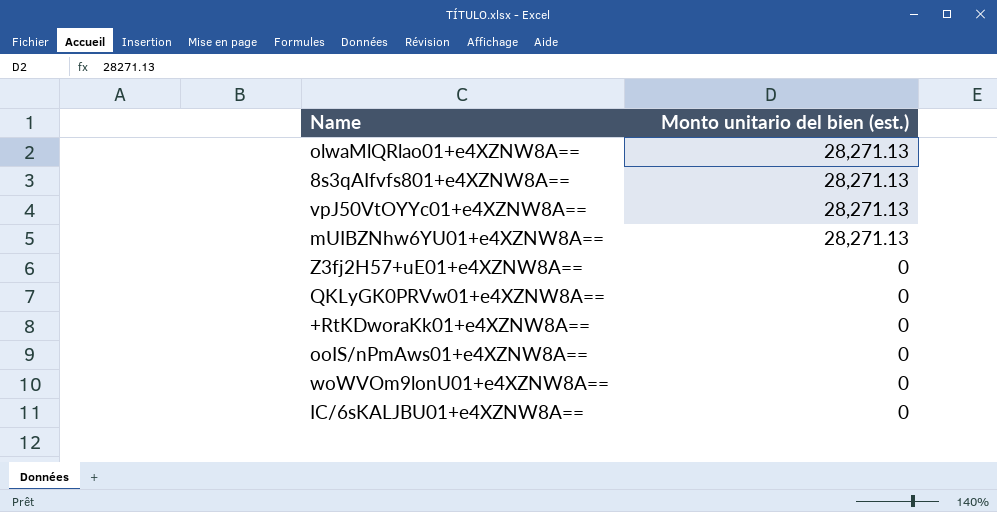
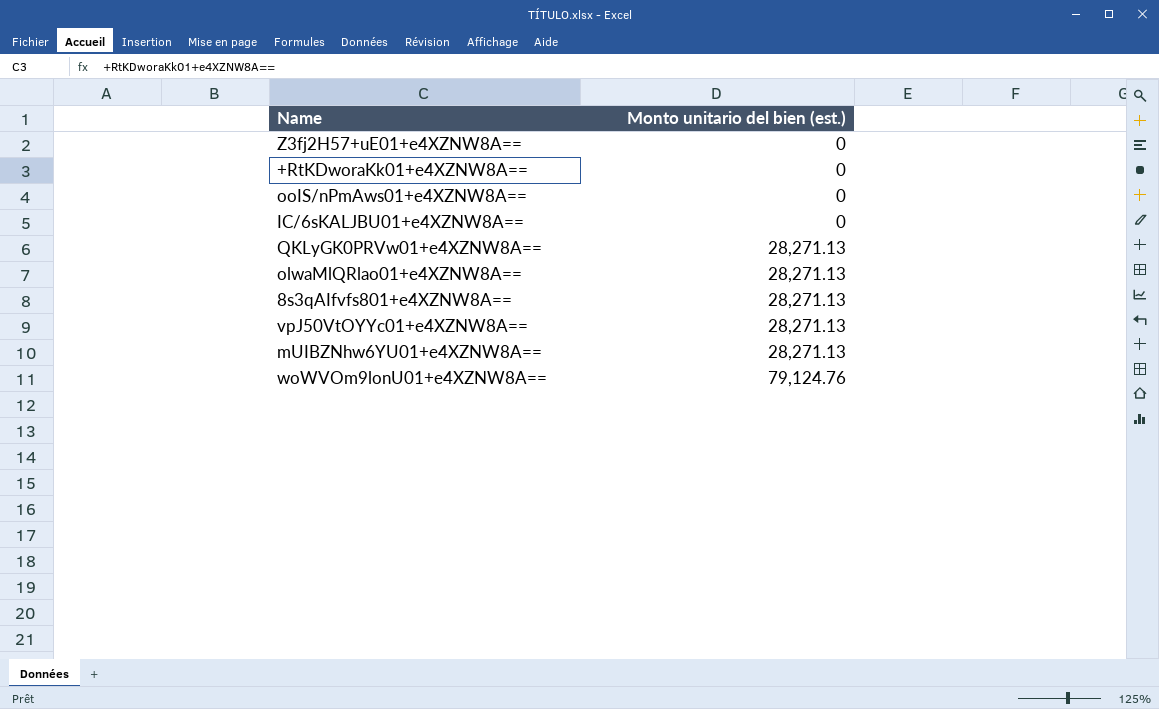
row order: Monto unitario del bien (est.) descending -> Monto unitario del bien (est.) ascending
QKLyGK0PRVw01+e4XZNW8A== | Monto unitario del bien (est.): 0 -> 28,271.13
woWVOm9lonU01+e4XZNW8A== | Monto unitario del bien (est.): 0 -> 79,124.76

